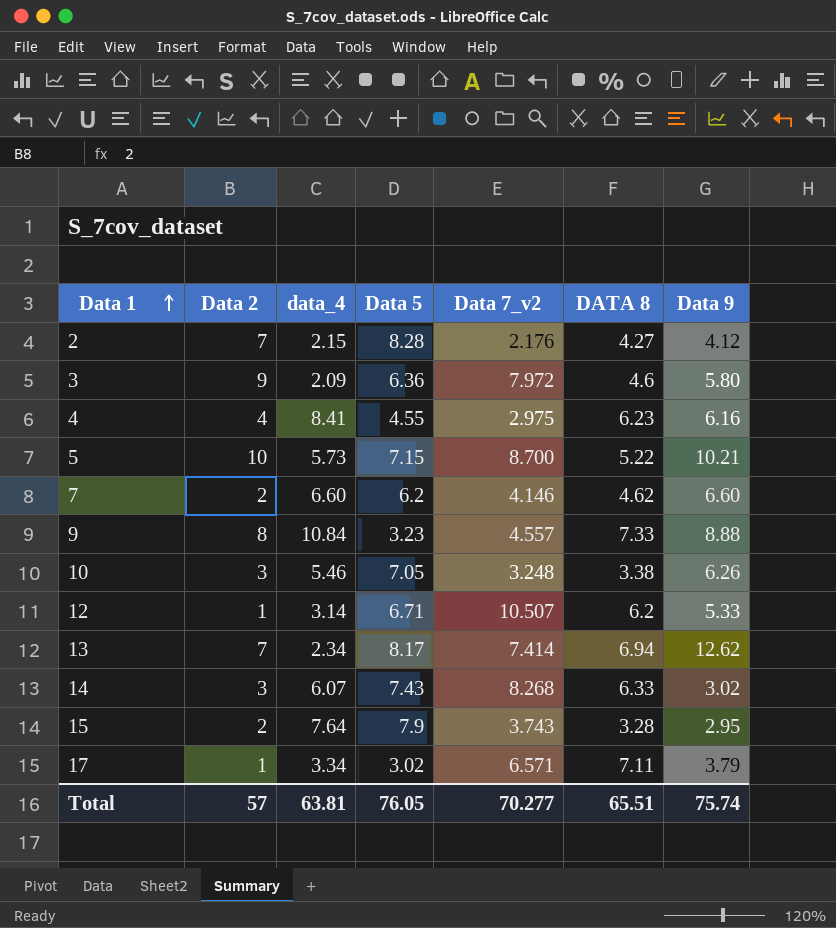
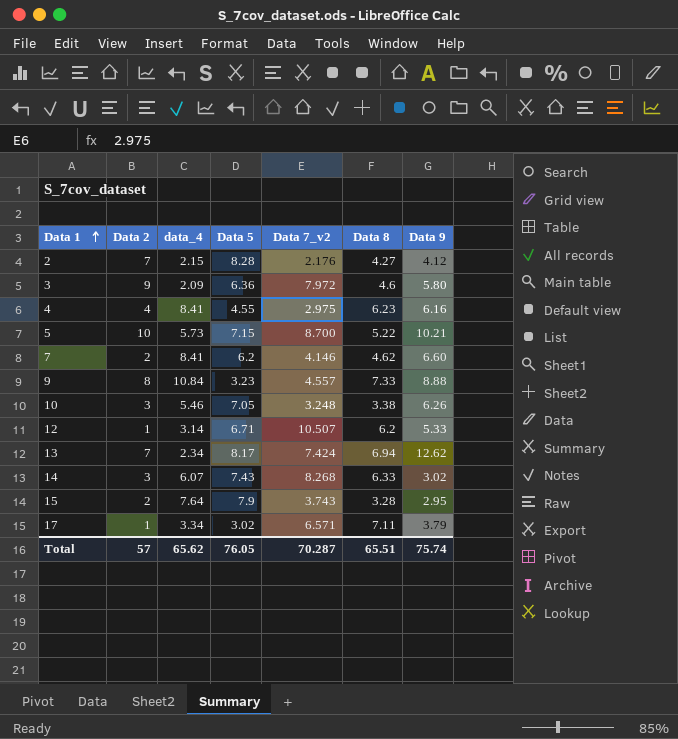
column name: DATA 8 -> Data 8
7 | data_4: 6.60 -> 8.41
13 | Data 7_v2: 7.414 -> 7.424
Total | data_4: 63.81 -> 65.62
Total | Data 7_v2: 70.277 -> 70.287

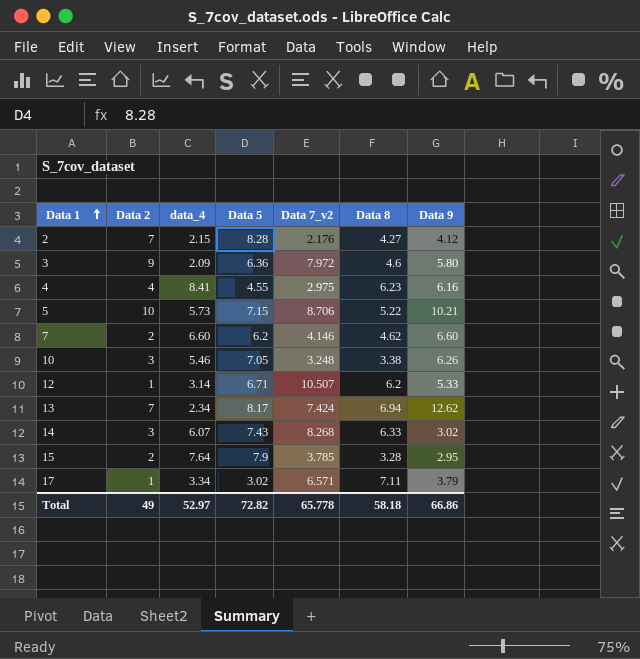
row 9: 8 | 10.84 | 3.23 | 4.557 | 7.33 | 8.88 -> none
5 | Data 7_v2: 8.700 -> 8.706
7 | data_4: 8.41 -> 6.60
15 | Data 7_v2: 3.743 -> 3.785
Total | Data 2: 57 -> 49
Total | data_4: 65.62 -> 52.97
Total | Data 5: 76.05 -> 72.82
Total | Data 7_v2: 70.287 -> 65.778
Total | Data 8: 65.51 -> 58.18
Total | Data 9: 75.74 -> 66.86

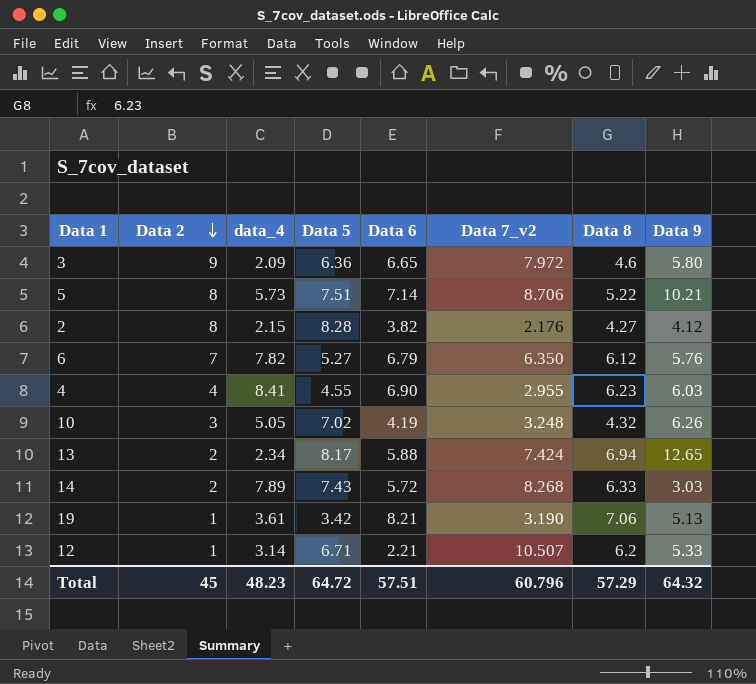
row order: Data 1 ascending -> Data 2 descending
column Data 6 | position: none -> 5
row 7: 2 | 6.60 | 6.2 | 4.146 | 4.62 | 6.60 -> none
row 15: 2 | 7.64 | 7.9 | 3.785 | 3.28 | 2.95 -> none
row 17: 1 | 3.34 | 3.02 | 6.571 | 7.11 | 3.79 -> none
5 | Data 2: 10 -> 8
5 | Data 5: 7.15 -> 7.51
2 | Data 2: 7 -> 8
row 6: none -> 7 | 7.82 | 5.27 | 6.79 | 6.350 | 6.12 | 5.76
4 | Data 7_v2: 2.975 -> 2.955
4 | Data 9: 6.16 -> 6.03
10 | data_4: 5.46 -> 5.05
10 | Data 5: 7.05 -> 7.02
10 | Data 8: 3.38 -> 4.32
13 | Data 2: 7 -> 2
13 | Data 9: 12.62 -> 12.65
14 | Data 2: 3 -> 2
14 | data_4: 6.07 -> 7.89
14 | Data 9: 3.02 -> 3.03
row 19: none -> 1 | 3.61 | 3.42 | 8.21 | 3.190 | 7.06 | 5.13
Total | Data 2: 49 -> 45
Total | data_4: 52.97 -> 48.23
Total | Data 5: 72.82 -> 64.72
Total | Data 7_v2: 65.778 -> 60.796
Total | Data 8: 58.18 -> 57.29
Total | Data 9: 66.86 -> 64.32

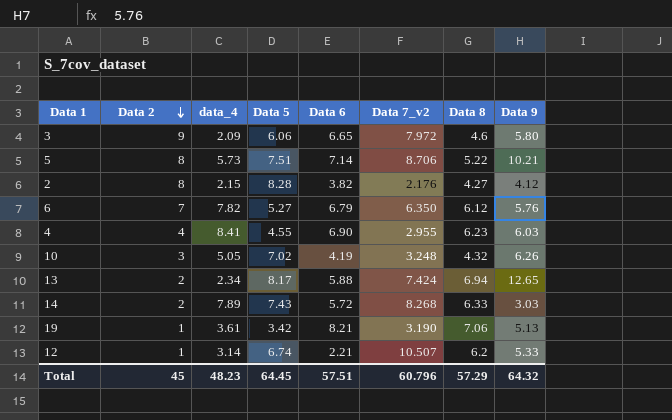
3 | Data 5: 6.36 -> 6.06
12 | Data 5: 6.71 -> 6.74
Total | Data 5: 64.72 -> 64.45

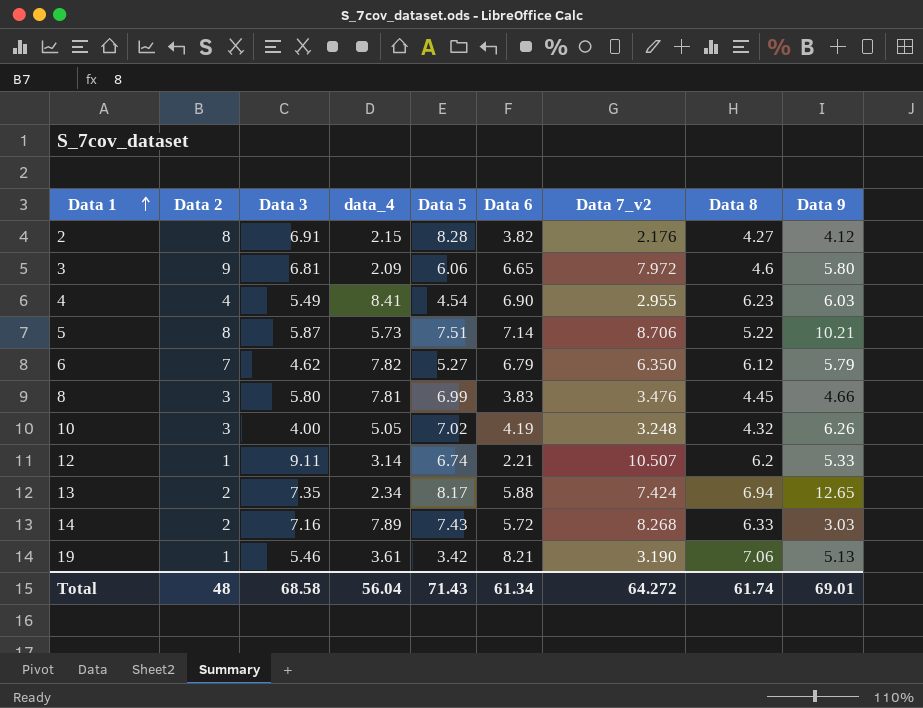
row order: Data 2 descending -> Data 1 ascending
column Data 3 | position: none -> 3
4 | Data 5: 4.55 -> 4.54
6 | Data 9: 5.76 -> 5.79
row 8: none -> 3 | 5.80 | 7.81 | 6.99 | 3.83 | 3.476 | 4.45 | 4.66
Total | Data 2: 45 -> 48
Total | data_4: 48.23 -> 56.04
Total | Data 5: 64.45 -> 71.43
Total | Data 6: 57.51 -> 61.34
Total | Data 7_v2: 60.796 -> 64.272
Total | Data 8: 57.29 -> 61.74
Total | Data 9: 64.32 -> 69.01

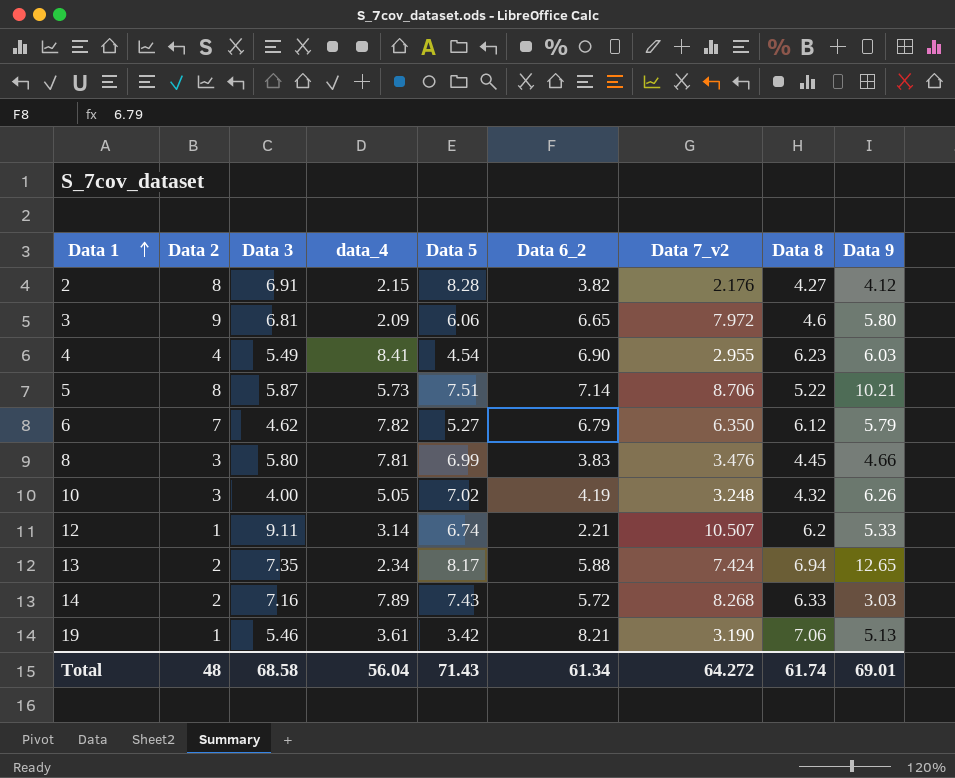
column name: Data 6 -> Data 6_2

